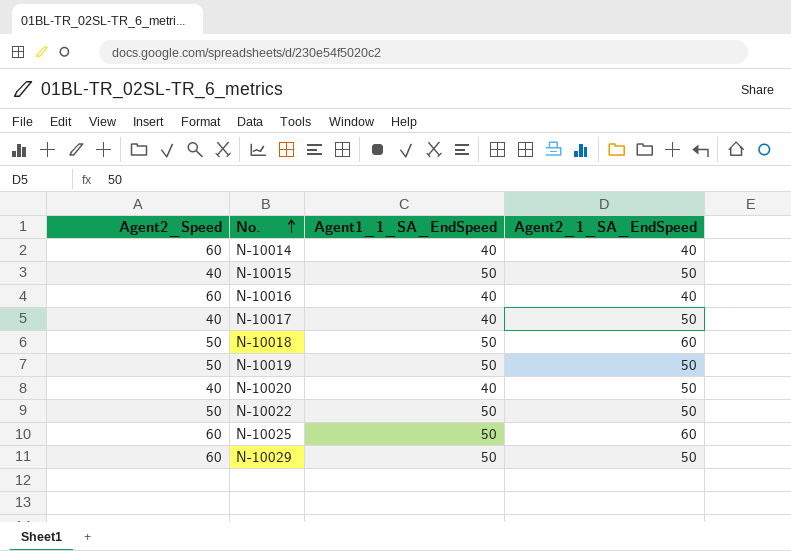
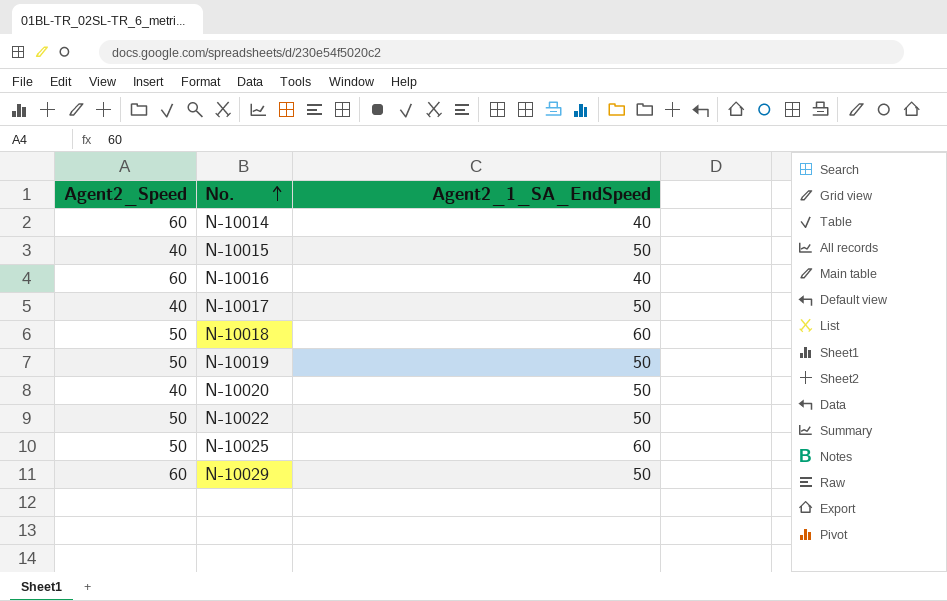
column Agent1_1_SA_EndSpeed | position: 3 -> none
N-10025 | Agent2_Speed: 60 -> 50

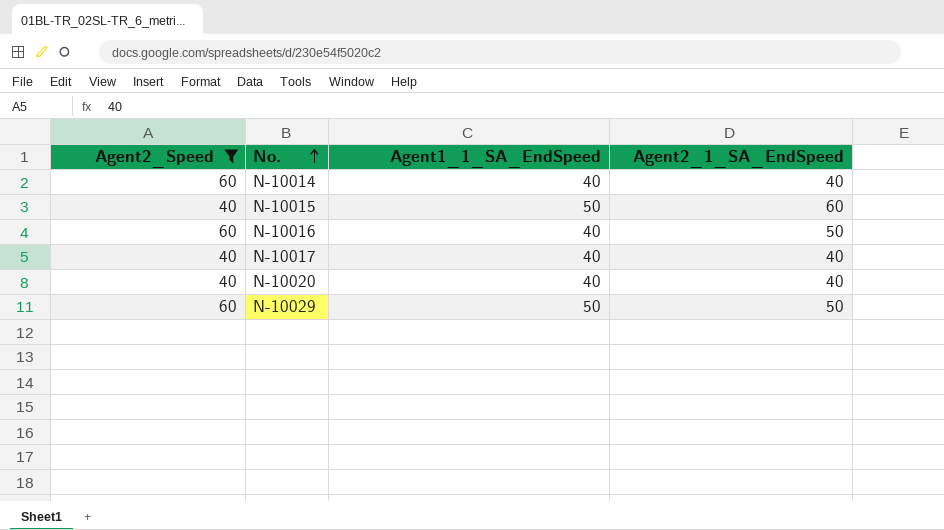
filter: none -> Agent2_Speed != 50
column Agent1_1_SA_EndSpeed | position: none -> 3
N-10015 | Agent2_1_SA_EndSpeed: 50 -> 60
N-10016 | Agent2_1_SA_EndSpeed: 40 -> 50
N-10017 | Agent2_1_SA_EndSpeed: 50 -> 40
N-10020 | Agent2_1_SA_EndSpeed: 50 -> 40

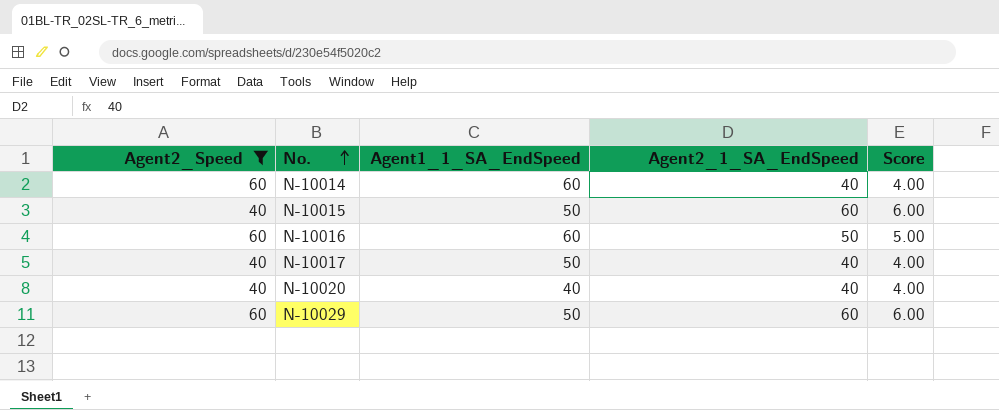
column Score | formula: none -> [Agent2_1_SA_EndSpeed] * 0.1
N-10014 | Agent1_1_SA_EndSpeed: 40 -> 60
N-10016 | Agent1_1_SA_EndSpeed: 40 -> 60
N-10017 | Agent1_1_SA_EndSpeed: 40 -> 50
N-10029 | Agent2_1_SA_EndSpeed: 50 -> 60

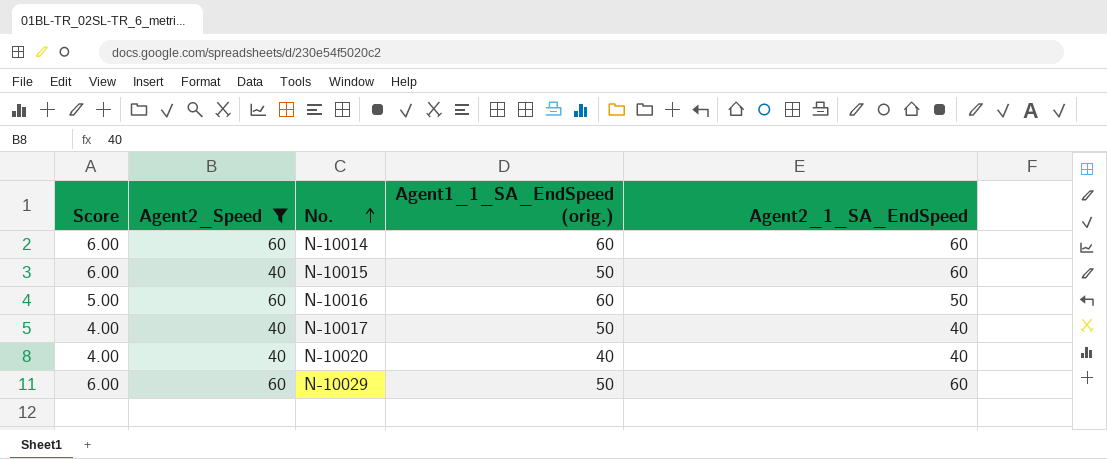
column Score | position: 5 -> 1
column name: Agent1_1_SA_EndSpeed -> Agent1_1_SA_EndSpeed (orig.)
N-10014 | Score: 4.00 -> 6.00
N-10014 | Agent2_1_SA_EndSpeed: 40 -> 60

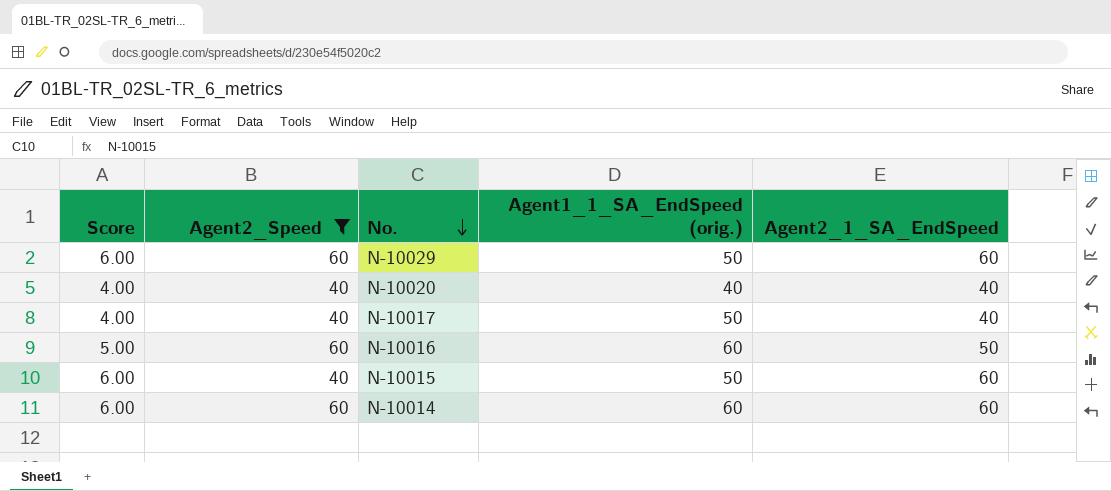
row order: No. ascending -> No. descending

